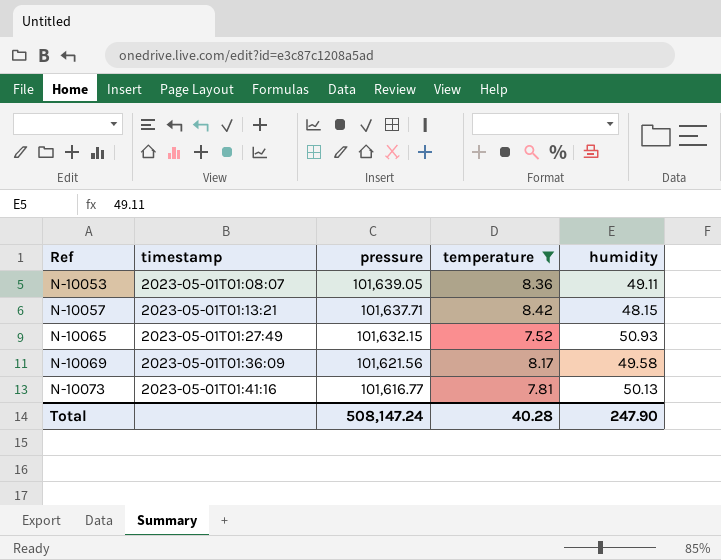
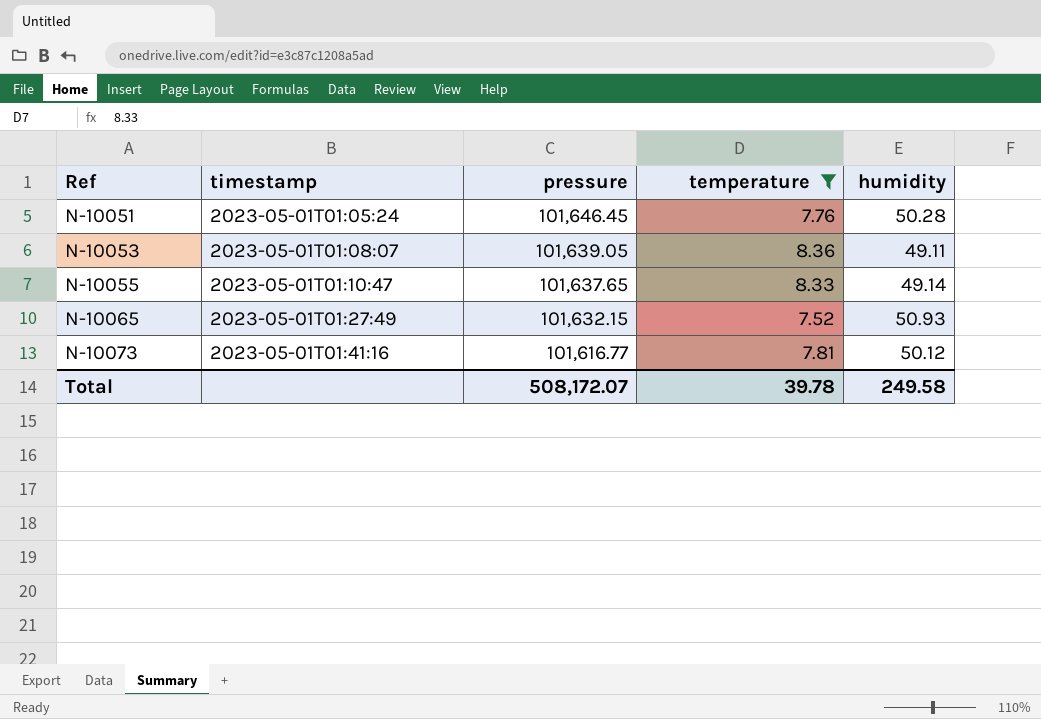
row N-10057: 2023-05-01T01:13:21 | 101,637.71 | 8.42 | 48.15 -> none
row N-10069: 2023-05-01T01:36:09 | 101,621.56 | 8.17 | 49.58 -> none
row N-10051: none -> 2023-05-01T01:05:24 | 101,646.45 | 7.76 | 50.28
row N-10055: none -> 2023-05-01T01:10:47 | 101,637.65 | 8.33 | 49.14
N-10073 | humidity: 50.13 -> 50.12
Total | pressure: 508,147.24 -> 508,172.07
Total | temperature: 40.28 -> 39.78
Total | humidity: 247.90 -> 249.58

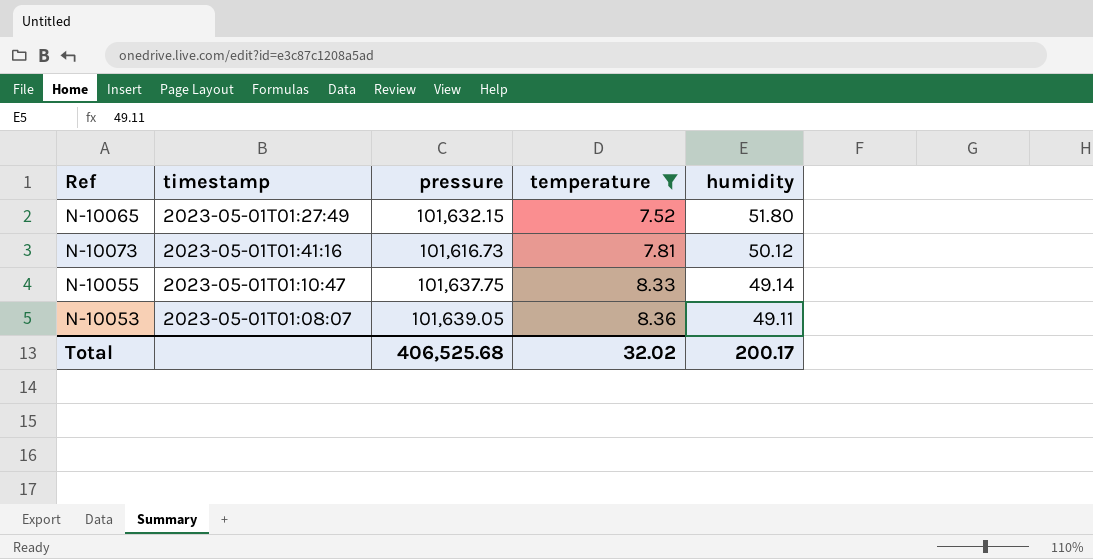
row order: Ref ascending -> temperature ascending
row N-10051: 2023-05-01T01:05:24 | 101,646.45 | 7.76 | 50.28 -> none
N-10065 | humidity: 50.93 -> 51.80
N-10073 | pressure: 101,616.77 -> 101,616.73
N-10055 | pressure: 101,637.65 -> 101,637.75
Total | pressure: 508,172.07 -> 406,525.68
Total | temperature: 39.78 -> 32.02
Total | humidity: 249.58 -> 200.17

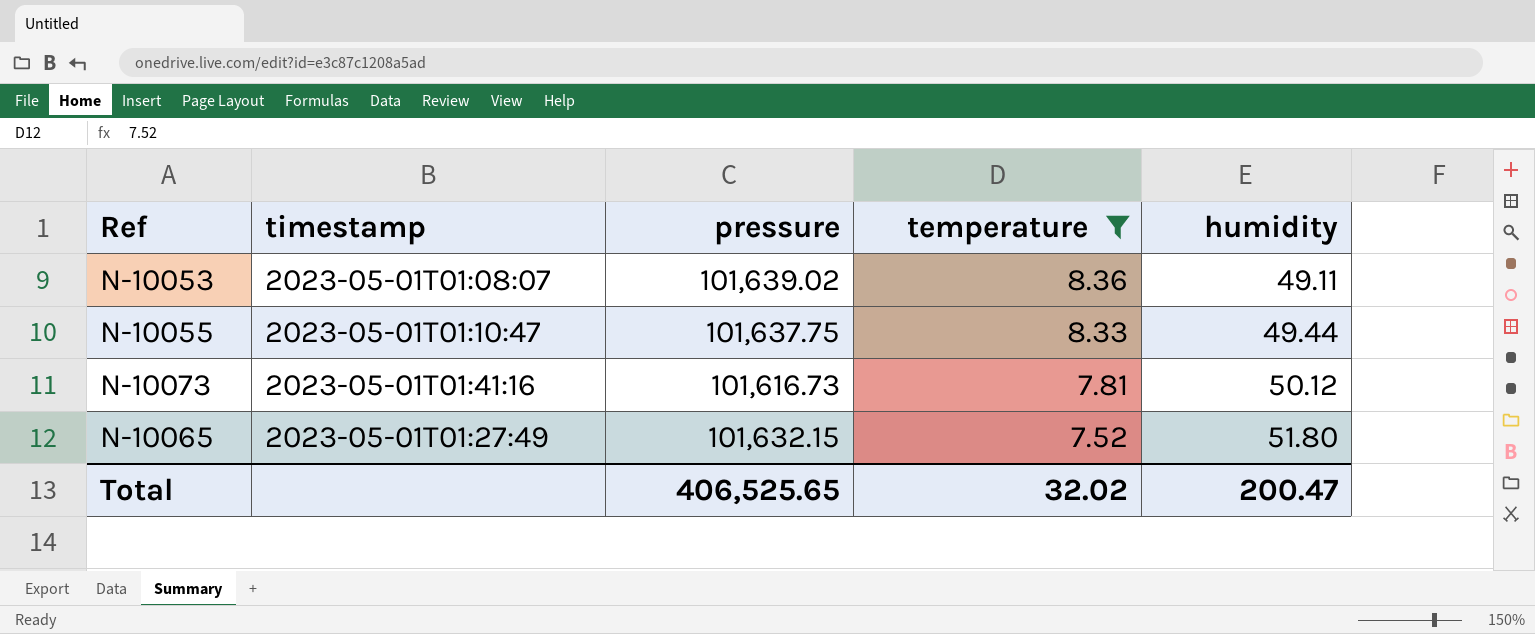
row order: temperature ascending -> temperature descending
N-10053 | pressure: 101,639.05 -> 101,639.02
N-10055 | humidity: 49.14 -> 49.44
Total | pressure: 406,525.68 -> 406,525.65
Total | humidity: 200.17 -> 200.47

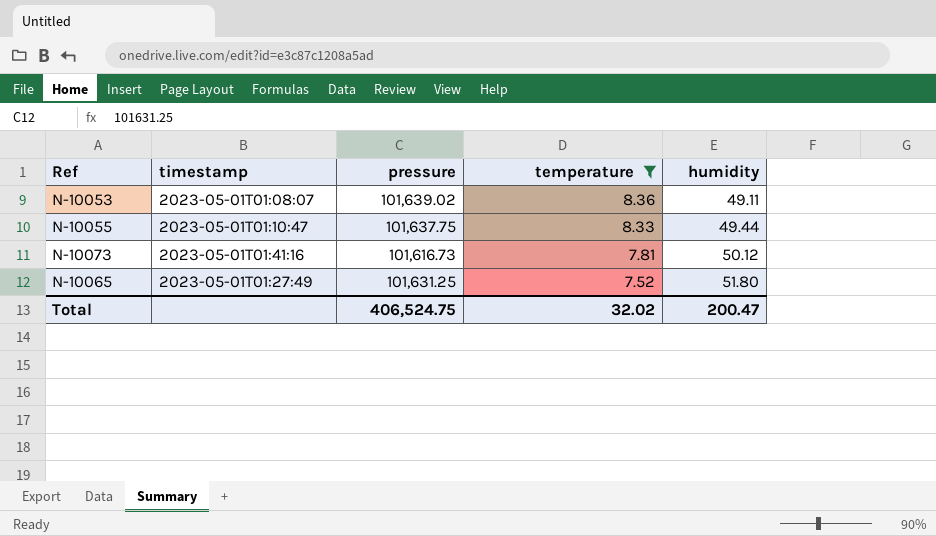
N-10065 | pressure: 101,632.15 -> 101,631.25
Total | pressure: 406,525.65 -> 406,524.75

